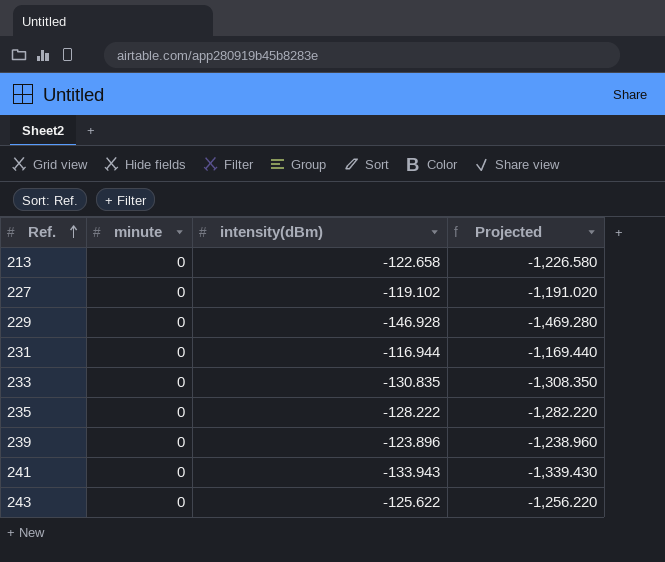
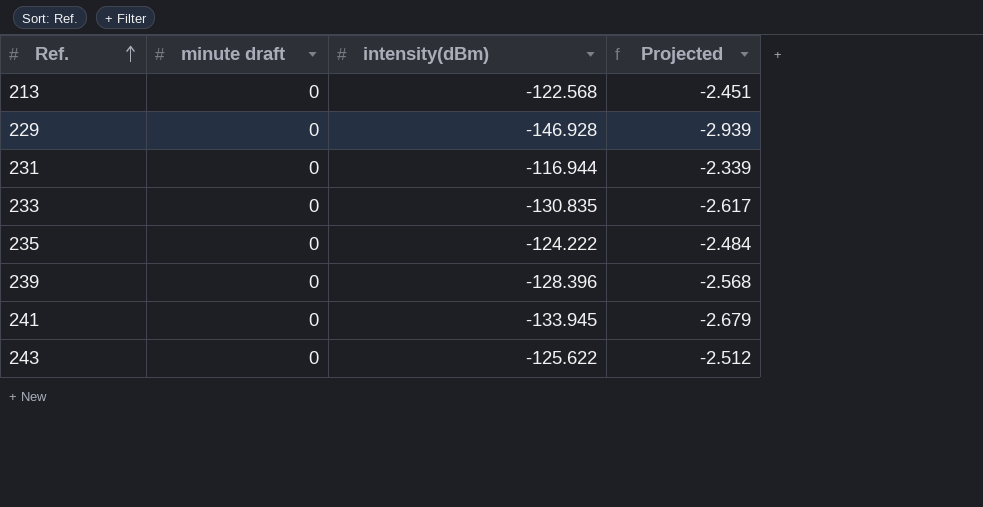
column name: minute -> minute draft
column Projected | formula: [intensity(dBm)] * 10 -> [intensity(dBm)] * 0.02
row 227: 0 | -119.102 | -1,191.020 -> none
213 | intensity(dBm): -122.658 -> -122.568
235 | intensity(dBm): -128.222 -> -124.222
239 | intensity(dBm): -123.896 -> -128.396
241 | intensity(dBm): -133.943 -> -133.945

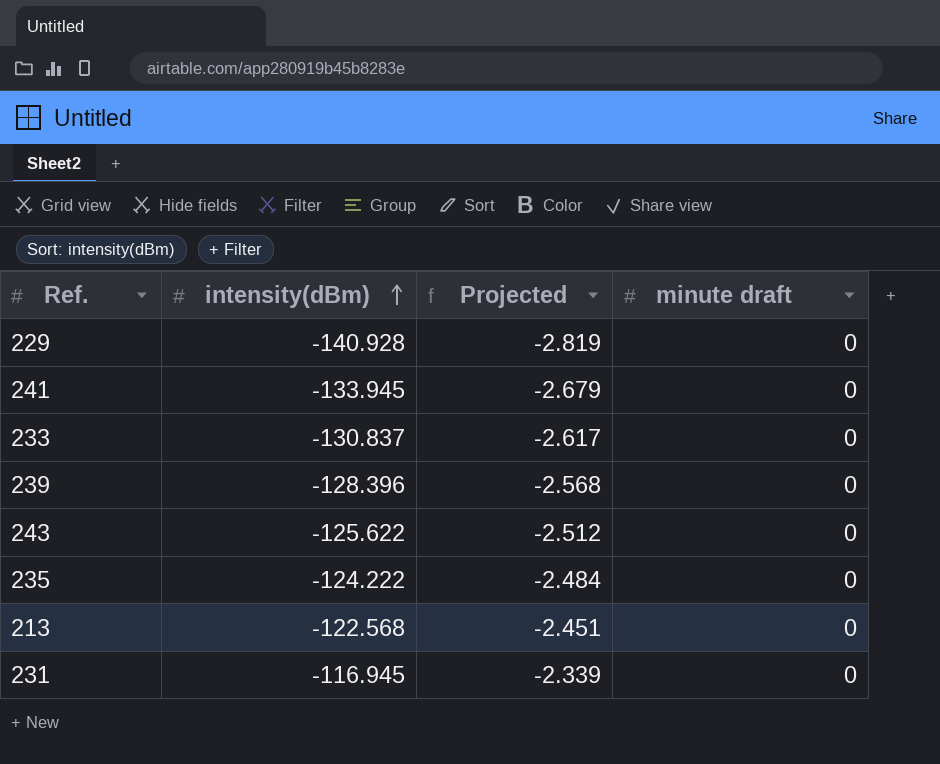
row order: Ref. ascending -> intensity(dBm) ascending
column minute draft | position: 2 -> 4
229 | intensity(dBm): -146.928 -> -140.928
229 | Projected: -2.939 -> -2.819
233 | intensity(dBm): -130.835 -> -130.837
231 | intensity(dBm): -116.944 -> -116.945

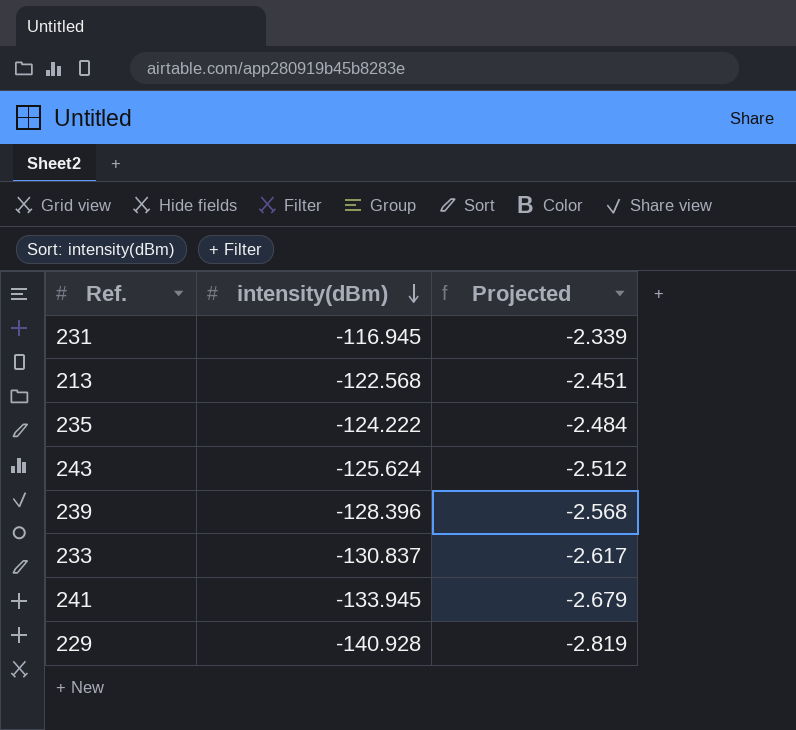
row order: intensity(dBm) ascending -> intensity(dBm) descending
column minute draft | position: 4 -> none
243 | intensity(dBm): -125.622 -> -125.624

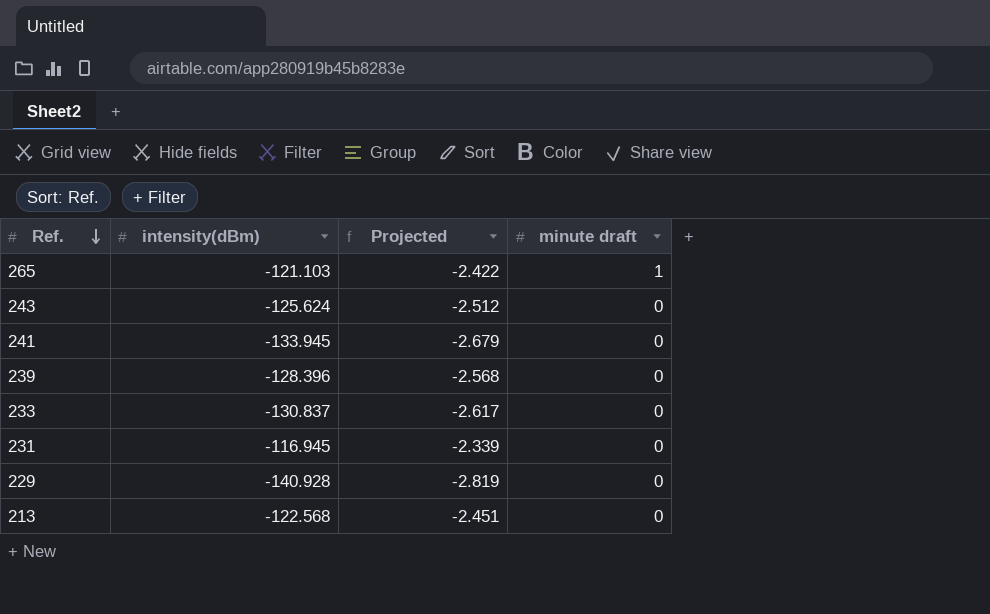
row order: intensity(dBm) descending -> Ref. descending
column minute draft | position: none -> 4
row 235: -124.222 | -2.484 -> none
row 265: none -> -121.103 | -2.422 | 1

